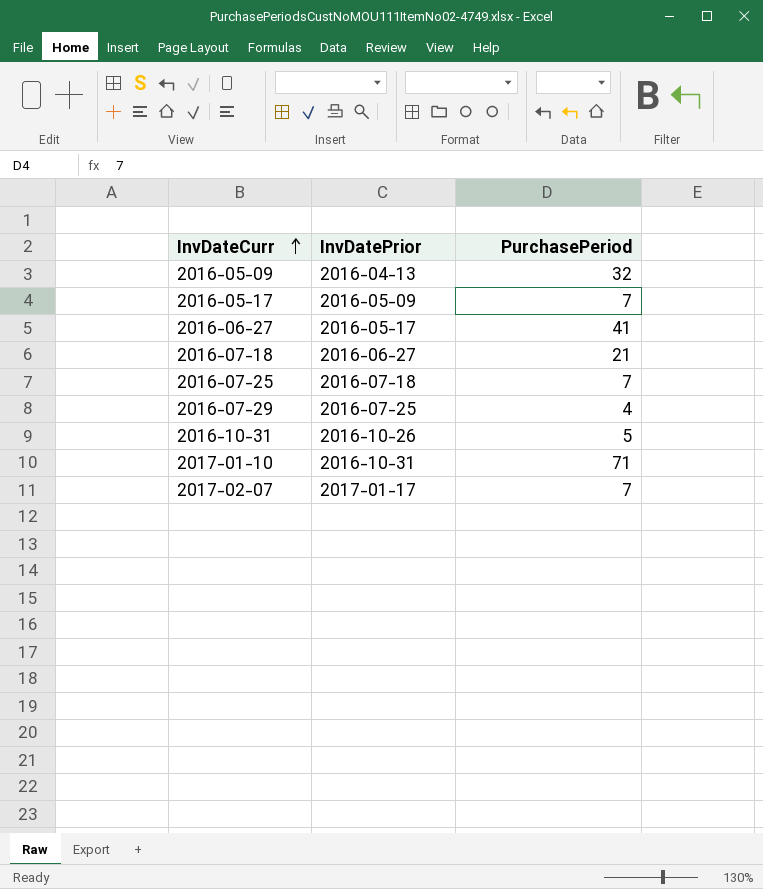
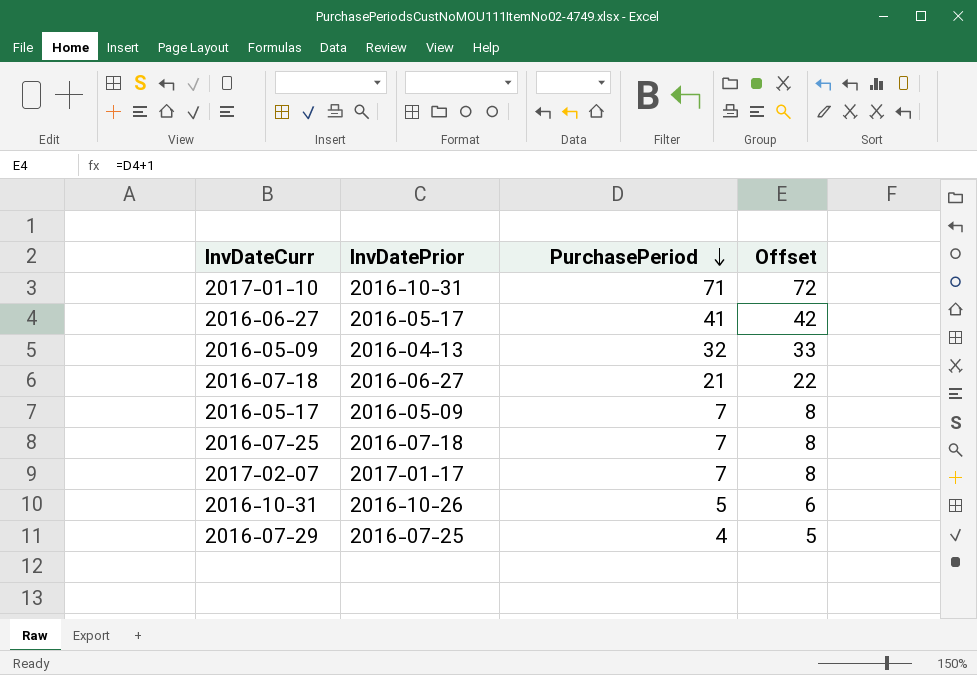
row order: InvDateCurr ascending -> PurchasePeriod descending
column Offset | formula: none -> [PurchasePeriod] + 1

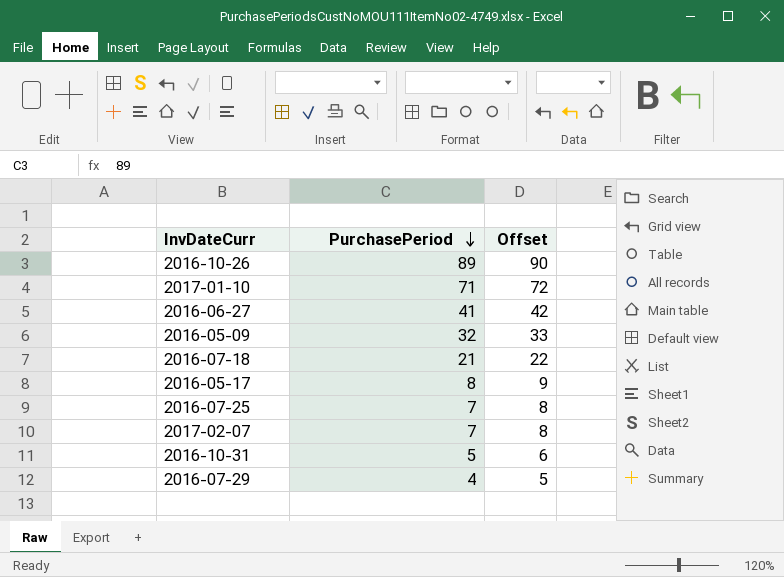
column InvDatePrior | position: 2 -> none
row 2016-10-26: none -> 89 | 90
2016-05-17 | PurchasePeriod: 7 -> 8
2016-05-17 | Offset: 8 -> 9

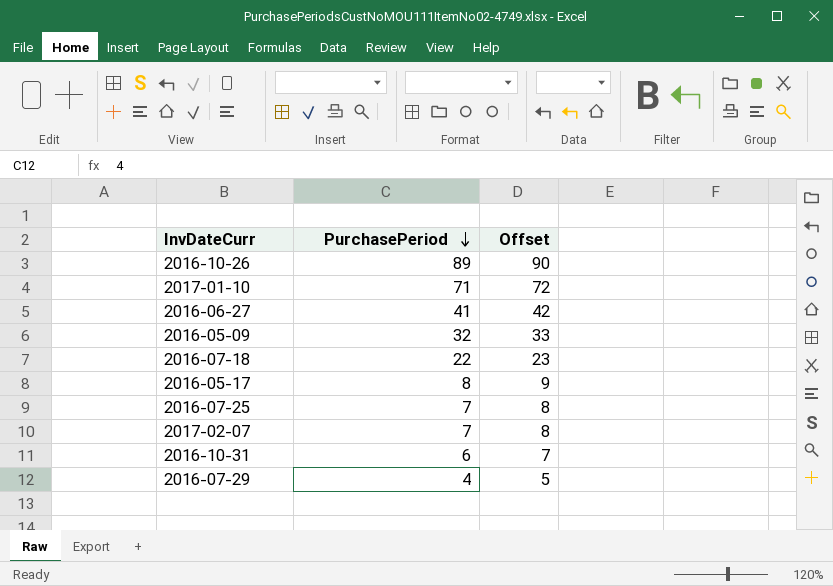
2016-07-18 | PurchasePeriod: 21 -> 22
2016-07-18 | Offset: 22 -> 23
2016-10-31 | PurchasePeriod: 5 -> 6
2016-10-31 | Offset: 6 -> 7

